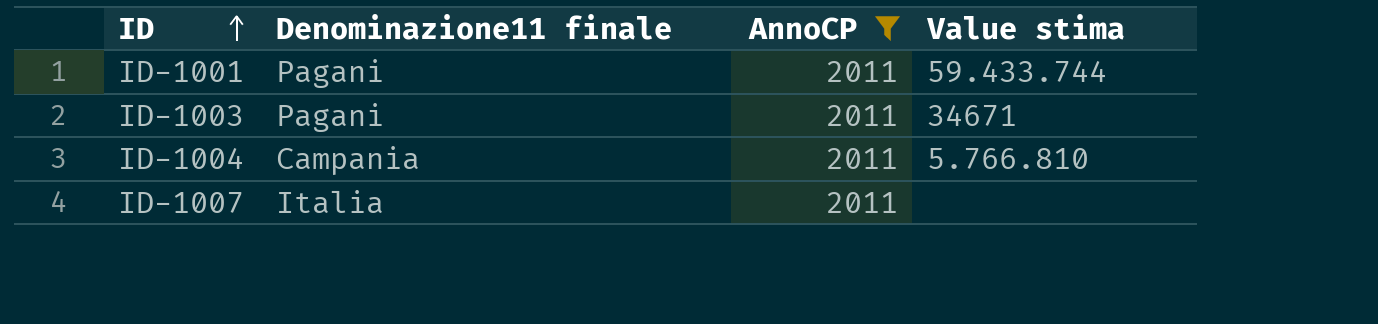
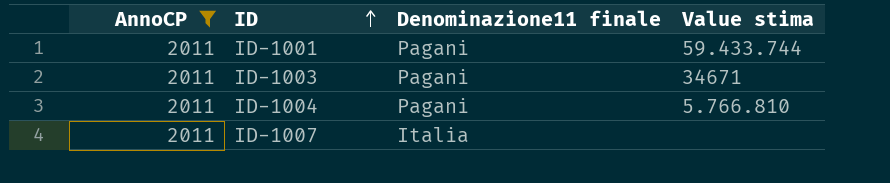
column AnnoCP | position: 3 -> 1
ID-1004 | Denominazione11 finale: Campania -> Pagani

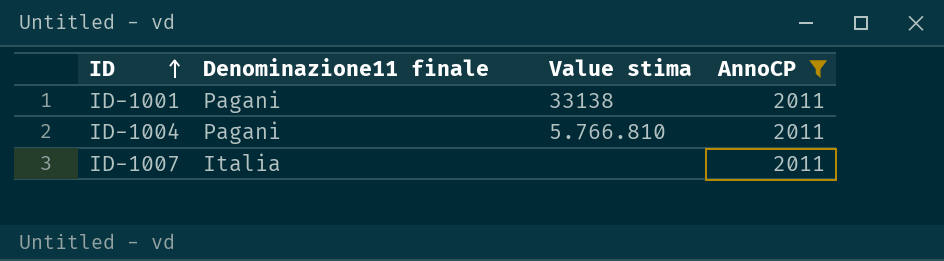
column AnnoCP | position: 1 -> 4
row ID-1003: 2011 | Pagani | 34671 -> none
ID-1001 | Value stima: 59.433.744 -> 33138

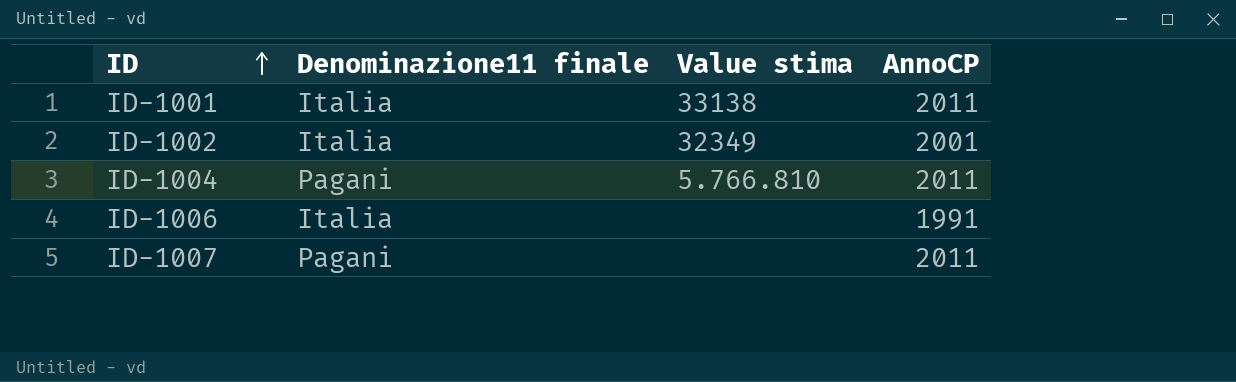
filter: AnnoCP = 2011 -> none
ID-1001 | Denominazione11 finale: Pagani -> Italia
ID-1007 | Denominazione11 finale: Italia -> Pagani

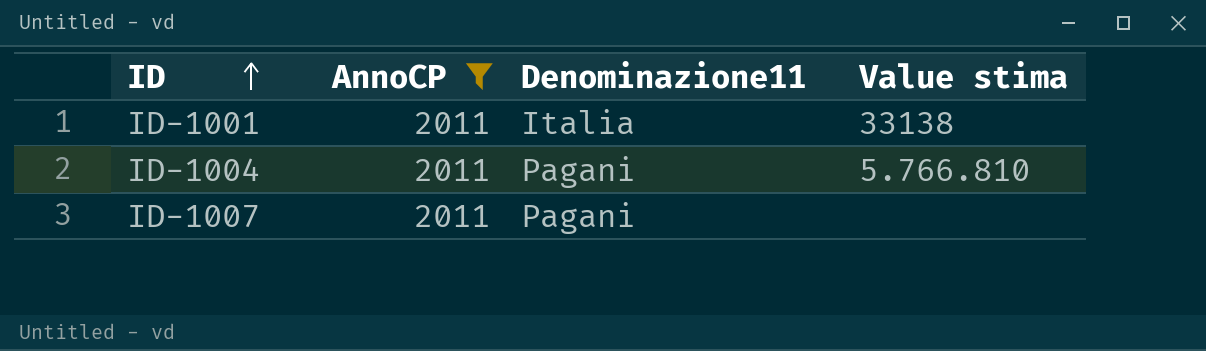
filter: none -> AnnoCP = 2011
column AnnoCP | position: 4 -> 2
column name: Denominazione11 finale -> Denominazione11

